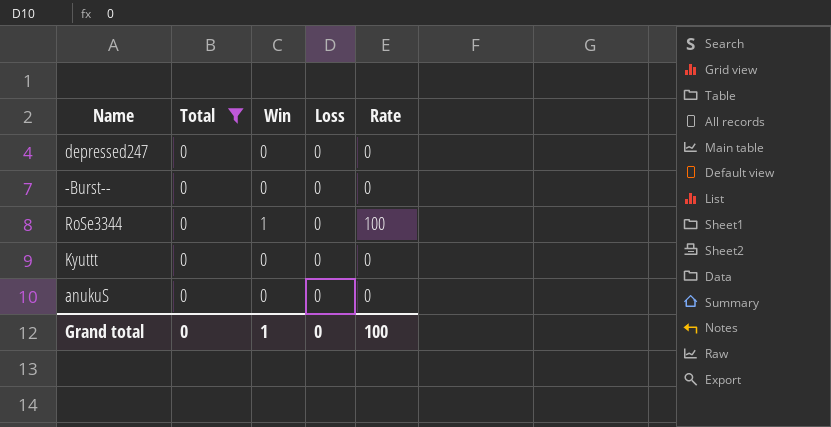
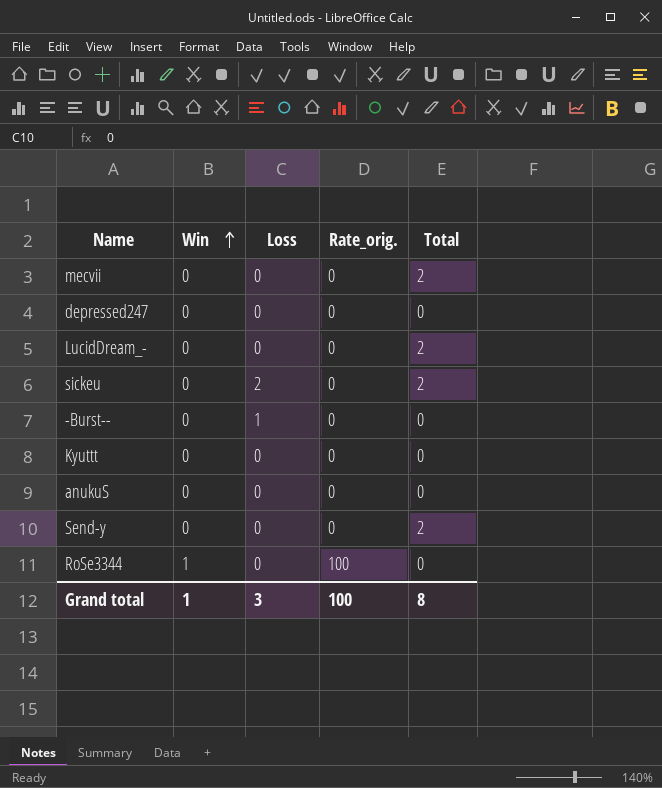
filter: Total = 0 -> none
row order: none -> Win ascending
column name: Rate -> Rate_orig.
column Total | position: 2 -> 5
-Burst-- | Loss: 0 -> 1
Grand total | Loss: 0 -> 3
Grand total | Total: 0 -> 8

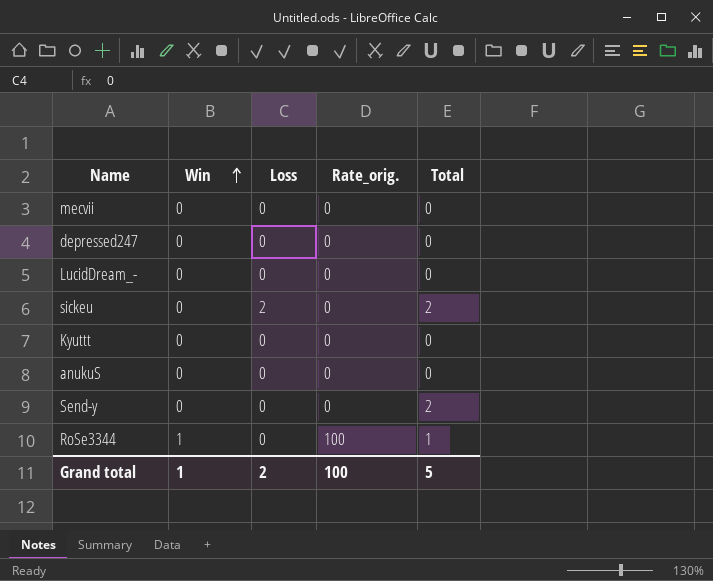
row -Burst--: 0 | 1 | 0 | 0 -> none
mecvii | Total: 2 -> 0
LucidDream_- | Total: 2 -> 0
RoSe3344 | Total: 0 -> 1
Grand total | Loss: 3 -> 2
Grand total | Total: 8 -> 5

